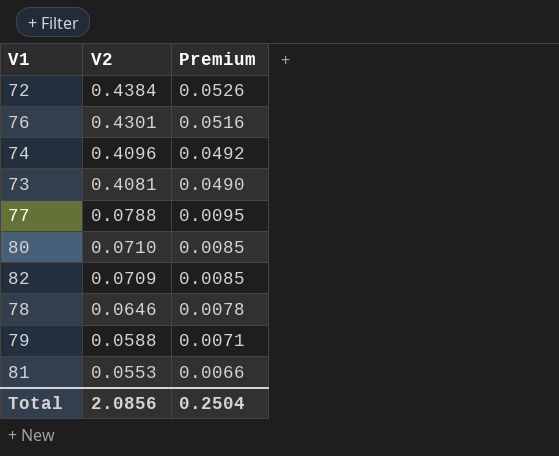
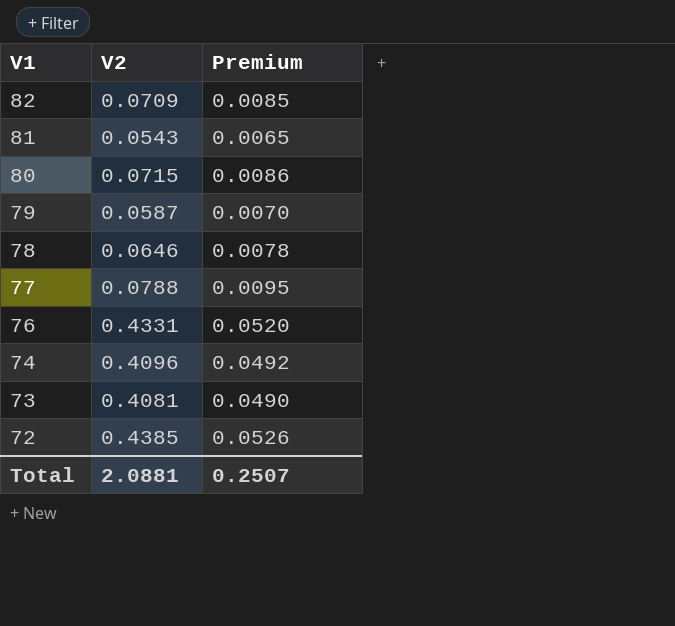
row order: V2 descending -> V1 descending
81 | V2: 0.0553 -> 0.0543
81 | Premium: 0.0066 -> 0.0065
80 | V2: 0.0710 -> 0.0715
80 | Premium: 0.0085 -> 0.0086
79 | V2: 0.0588 -> 0.0587
79 | Premium: 0.0071 -> 0.0070
76 | V2: 0.4301 -> 0.4331
76 | Premium: 0.0516 -> 0.0520
72 | V2: 0.4384 -> 0.4385
Total | V2: 2.0856 -> 2.0881
Total | Premium: 0.2504 -> 0.2507

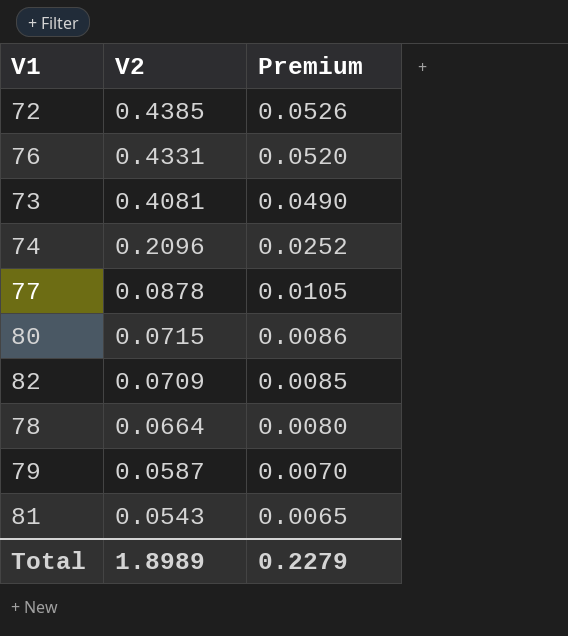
row order: V1 descending -> V2 descending
74 | V2: 0.4096 -> 0.2096
74 | Premium: 0.0492 -> 0.0252
77 | V2: 0.0788 -> 0.0878
77 | Premium: 0.0095 -> 0.0105
78 | V2: 0.0646 -> 0.0664
78 | Premium: 0.0078 -> 0.0080
Total | V2: 2.0881 -> 1.8989
Total | Premium: 0.2507 -> 0.2279

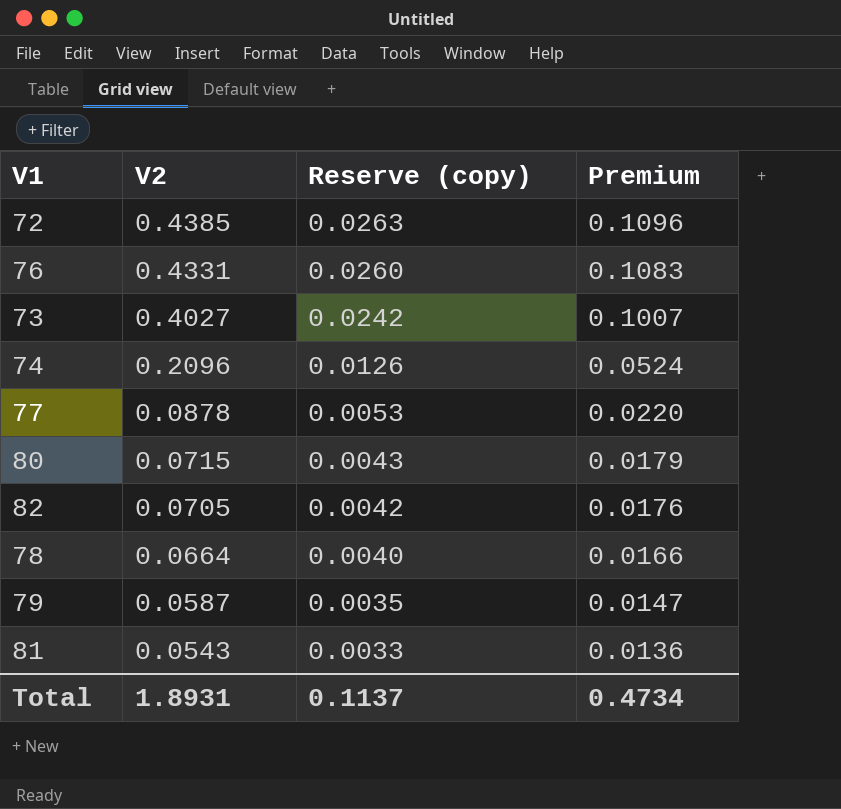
column Reserve (copy) | formula: none -> [V2] * 0.06
column Premium | formula: [V2] * 0.12 -> [V2] * 0.25
73 | V2: 0.4081 -> 0.4027
82 | V2: 0.0709 -> 0.0705
Total | V2: 1.8989 -> 1.8931
Total | Premium: 0.2279 -> 0.4734

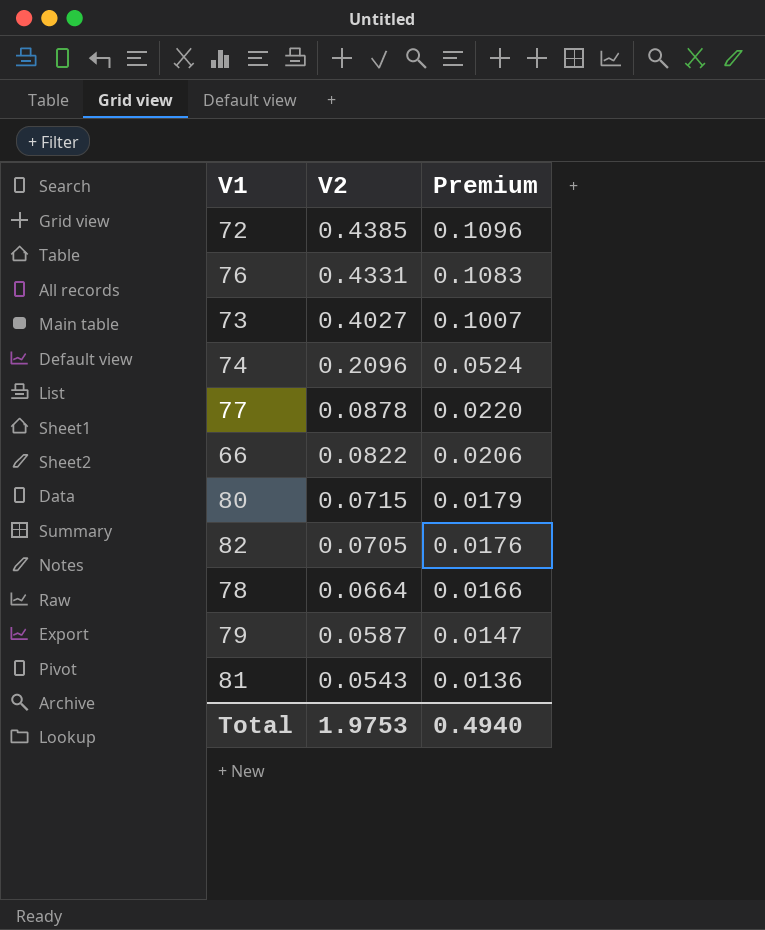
column Reserve (copy) | formula: [V2] * 0.06 -> none
row 66: none -> 0.0822 | 0.0206
Total | V2: 1.8931 -> 1.9753
Total | Premium: 0.4734 -> 0.4940

